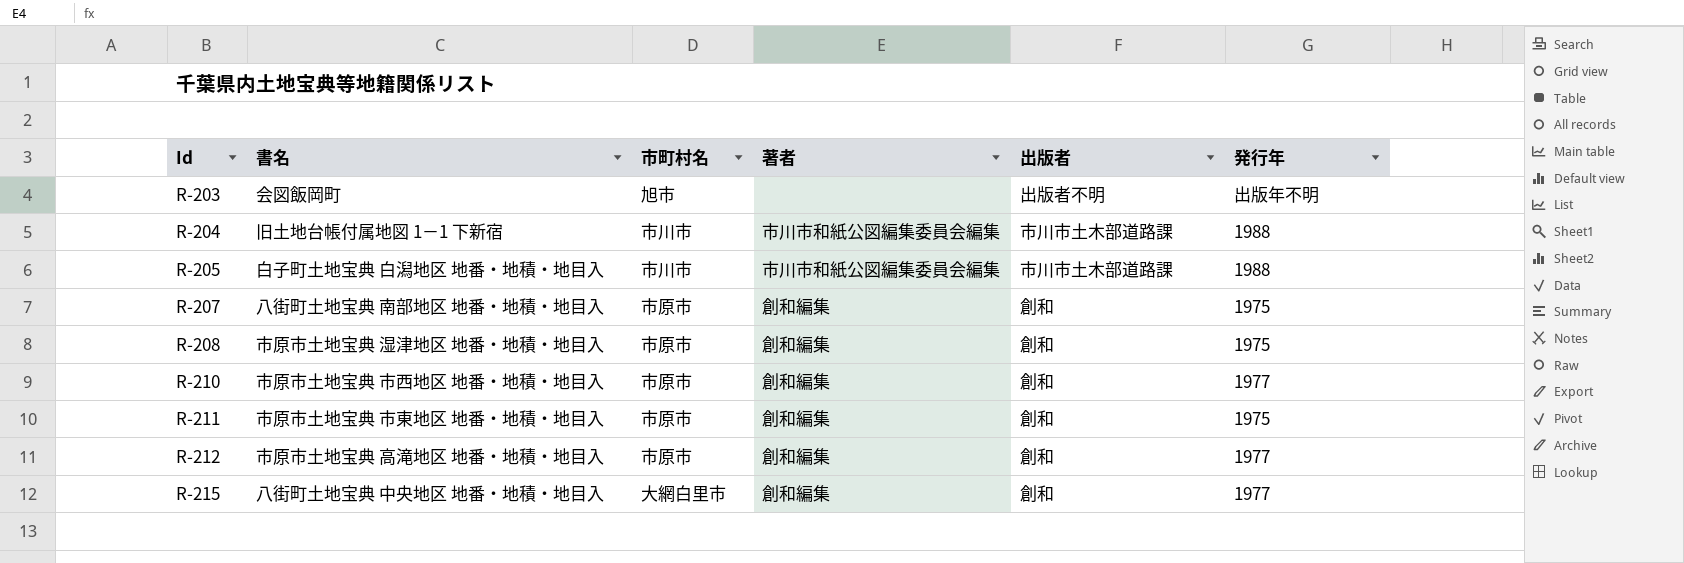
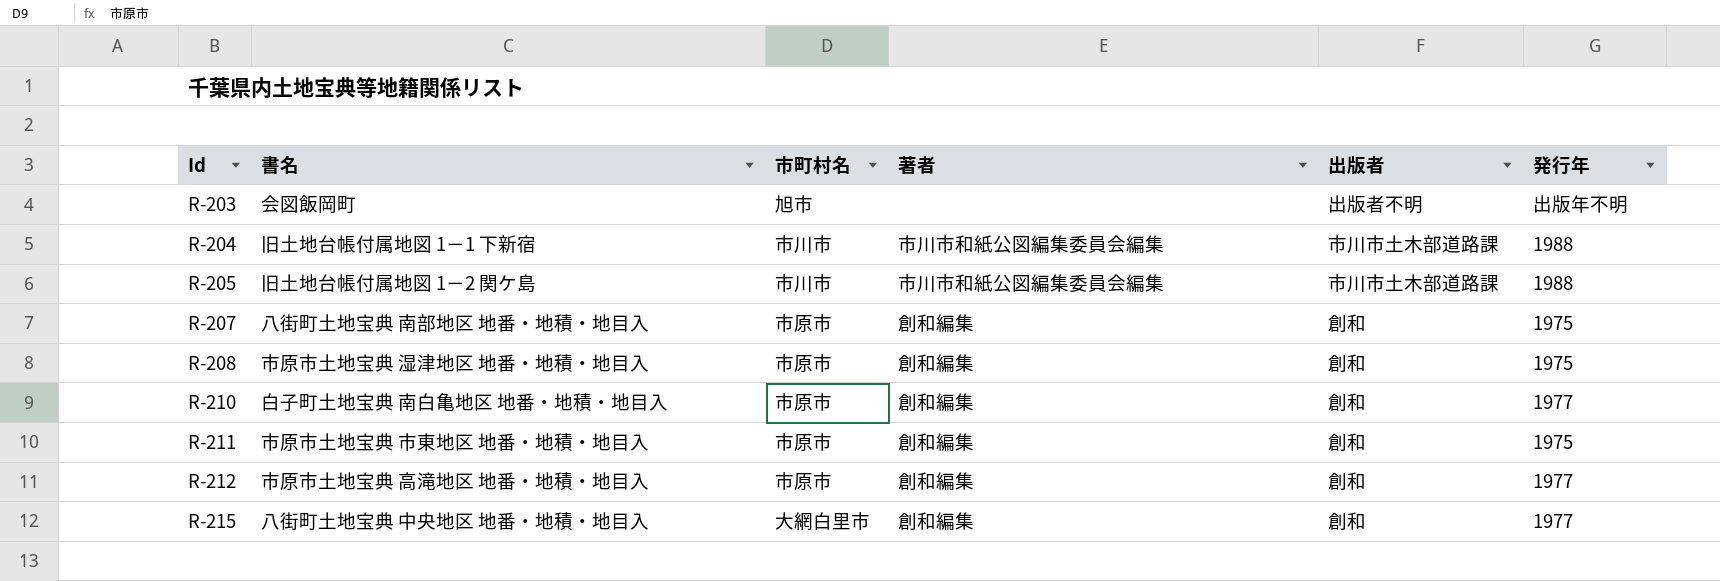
R-205 | 書名: 白子町土地宝典 白潟地区 地番・地積・地目入 -> 旧土地台帳付属地図 1－2 関ケ島
R-210 | 書名: 市原市土地宝典 市西地区 地番・地積・地目入 -> 白子町土地宝典 南白亀地区 地番・地積・地目入

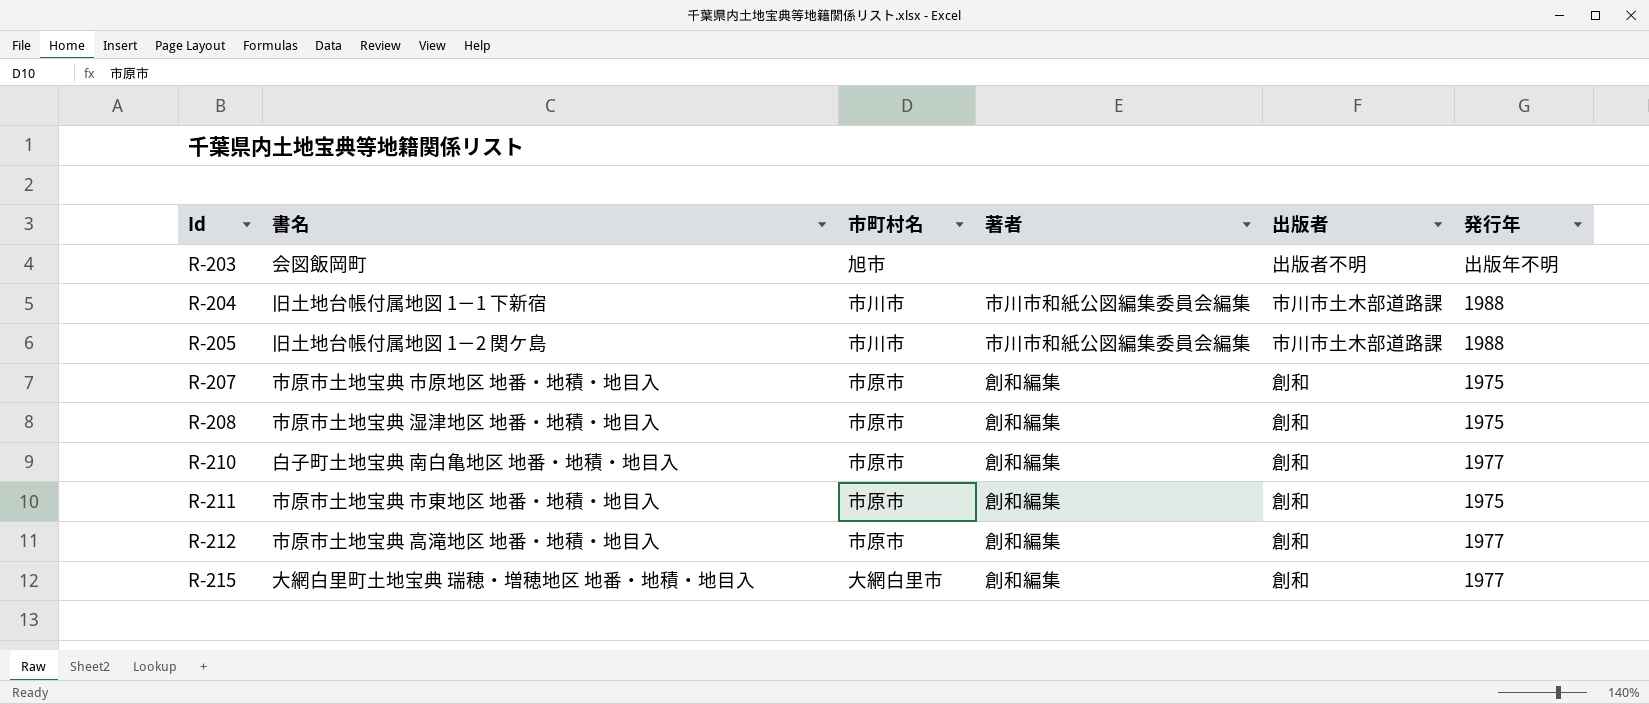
R-207 | 書名: 八街町土地宝典 南部地区 地番・地積・地目入 -> 市原市土地宝典 市原地区 地番・地積・地目入
R-215 | 書名: 八街町土地宝典 中央地区 地番・地積・地目入 -> 大網白里町土地宝典 瑞穂・増穂地区 地番・地積・地目入

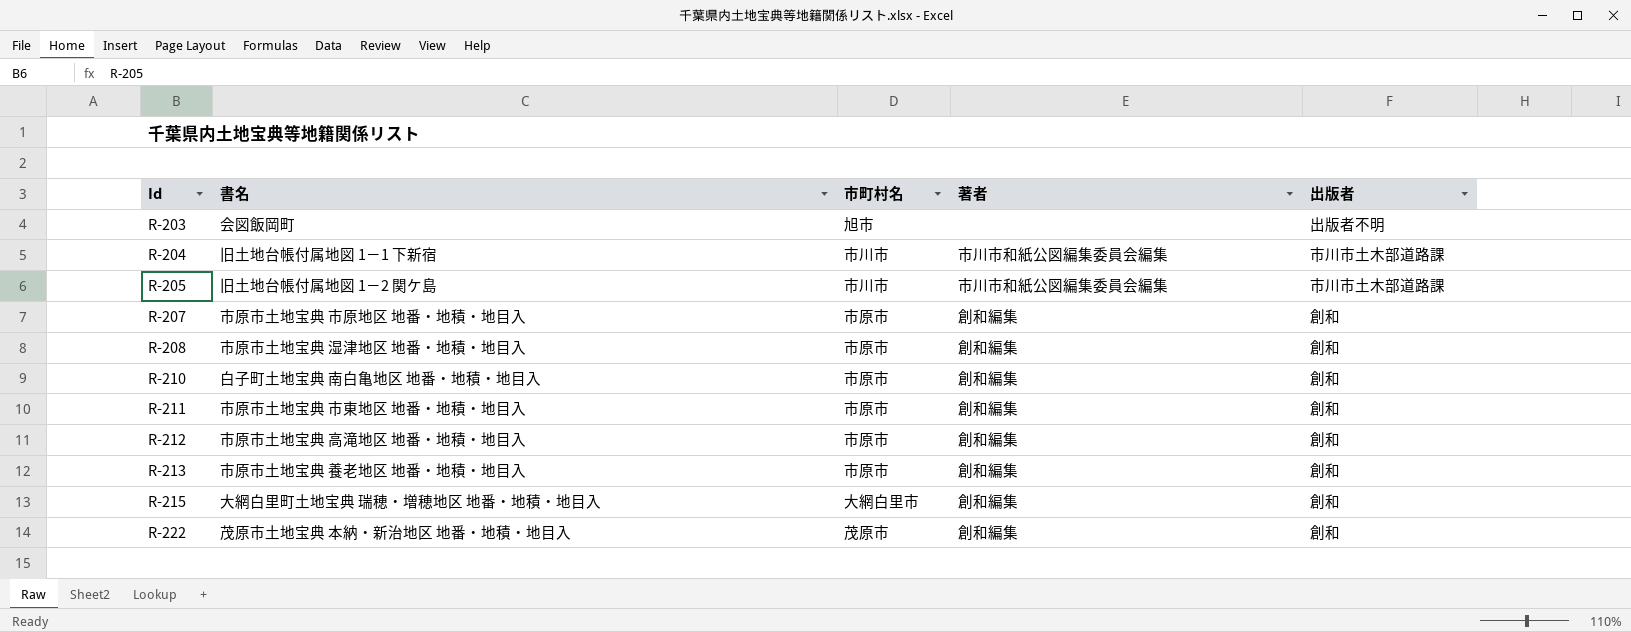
column 発行年 | position: 6 -> none
row R-213: none -> 市原市土地宝典 養老地区 地番・地積・地目入 | 市原市 | 創和編集 | 創和
row R-222: none -> 茂原市土地宝典 本納・新治地区 地番・地積・地目入 | 茂原市 | 創和編集 | 創和

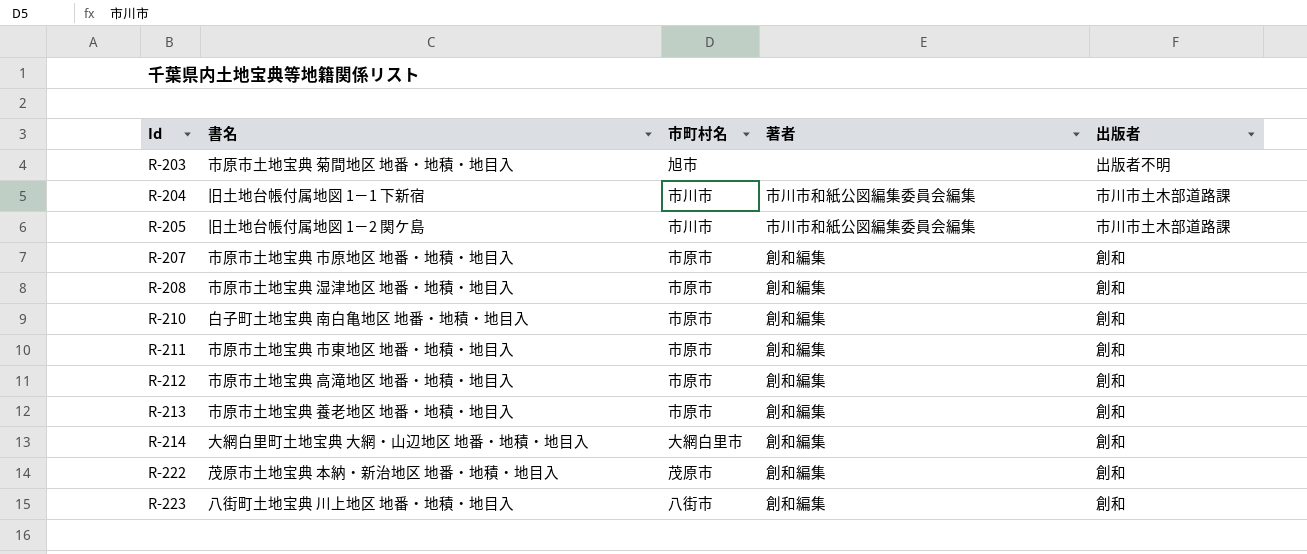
row R-215: 大網白里町土地宝典 瑞穂・増穂地区 地番・地積・地目入 | 大網白里市 | 創和編集 | 創和 -> none
R-203 | 書名: 会図飯岡町 -> 市原市土地宝典 菊間地区 地番・地積・地目入
row R-214: none -> 大網白里町土地宝典 大網・山辺地区 地番・地積・地目入 | 大網白里市 | 創和編集 | 創和
row R-223: none -> 八街町土地宝典 川上地区 地番・地積・地目入 | 八街市 | 創和編集 | 創和

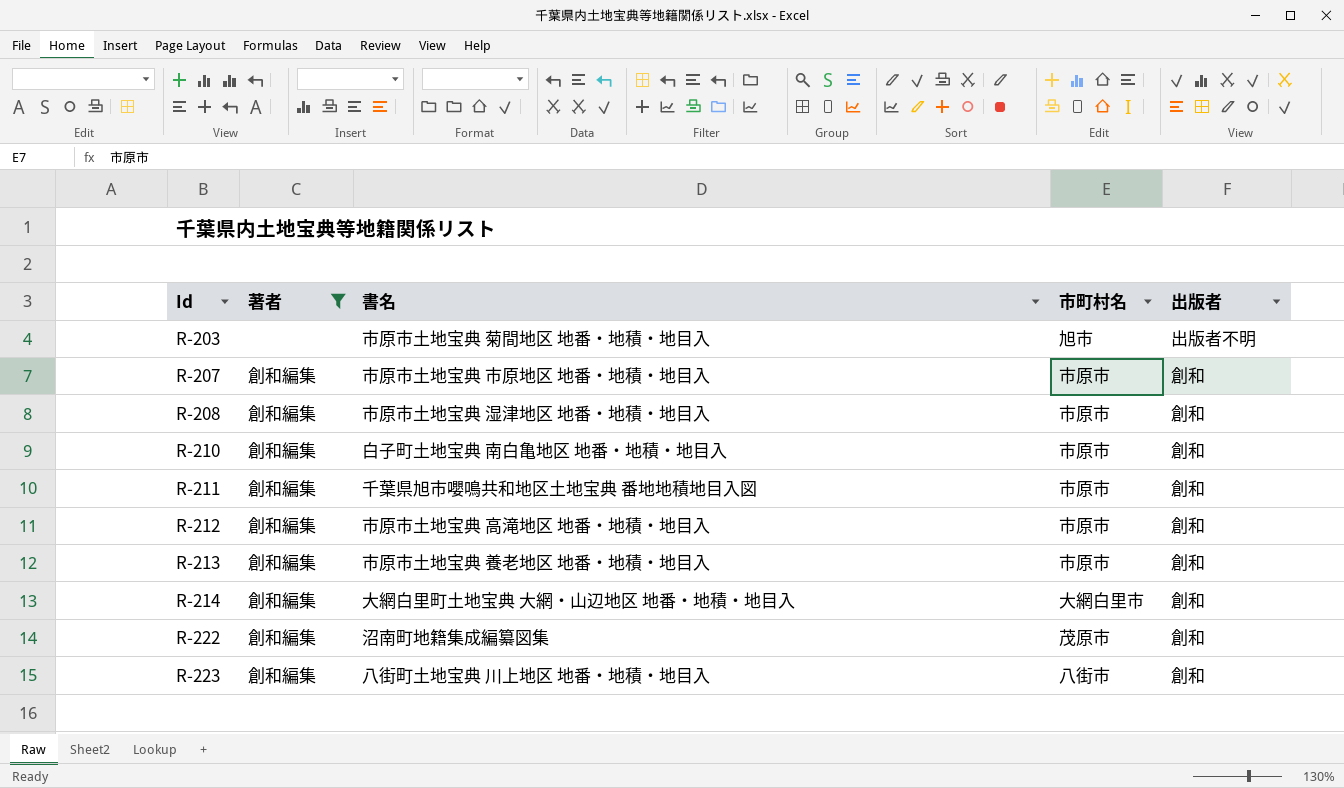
filter: none -> 著者 != 市川市和紙公図編集委員会編集
column 著者 | position: 4 -> 2
R-211 | 書名: 市原市土地宝典 市東地区 地番・地積・地目入 -> 千葉県旭市嚶鳴共和地区土地宝典 番地地積地目入図
R-222 | 書名: 茂原市土地宝典 本納・新治地区 地番・地積・地目入 -> 沼南町地籍集成編纂図集

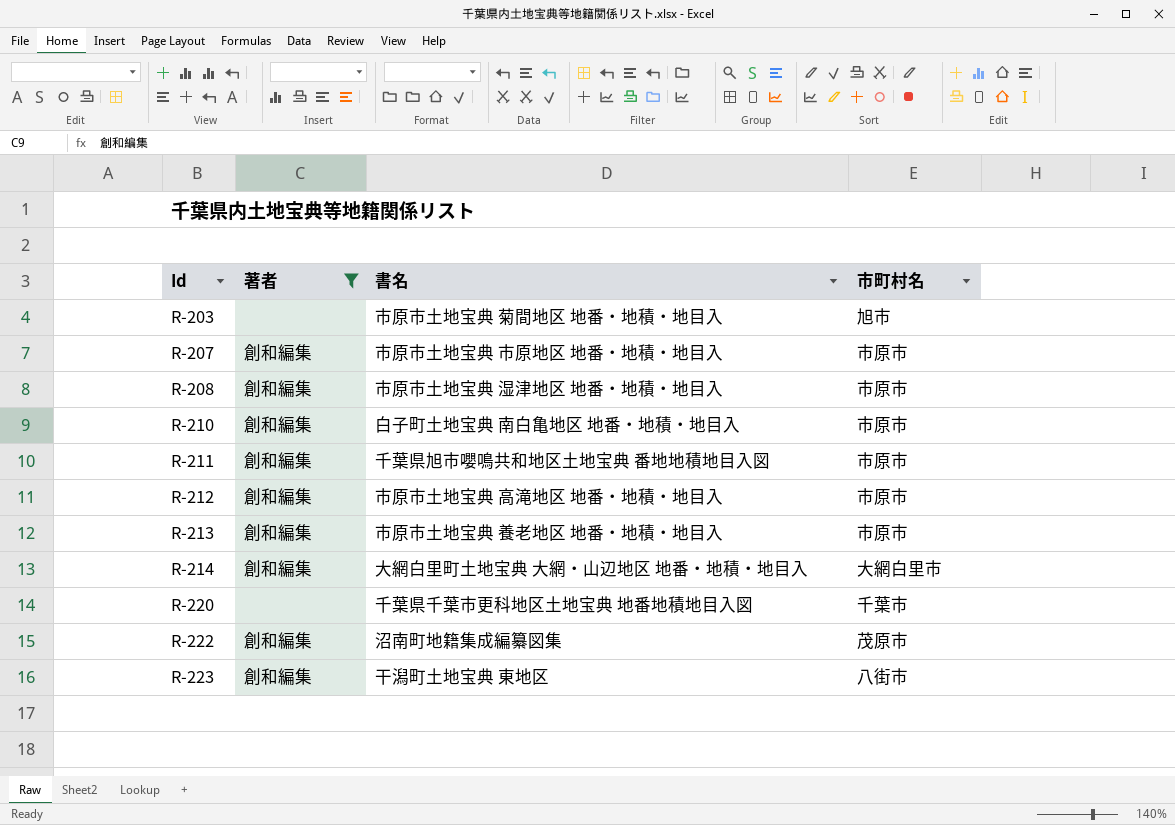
column 出版者 | position: 5 -> none
row R-220: none -> none | 千葉県千葉市更科地区土地宝典 地番地積地目入図 | 千葉市
R-223 | 書名: 八街町土地宝典 川上地区 地番・地積・地目入 -> 干潟町土地宝典 東地区

